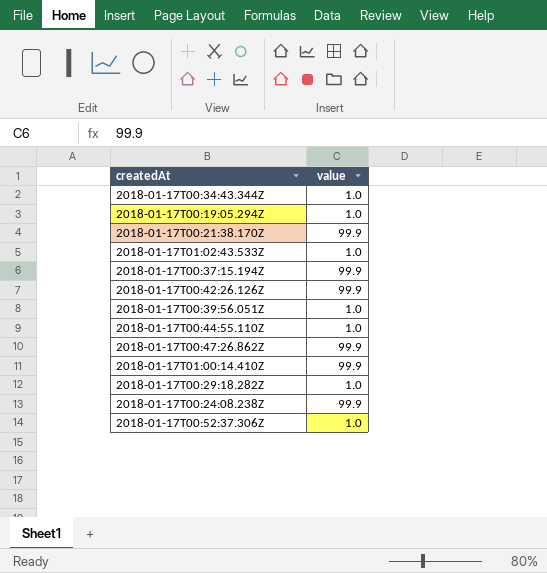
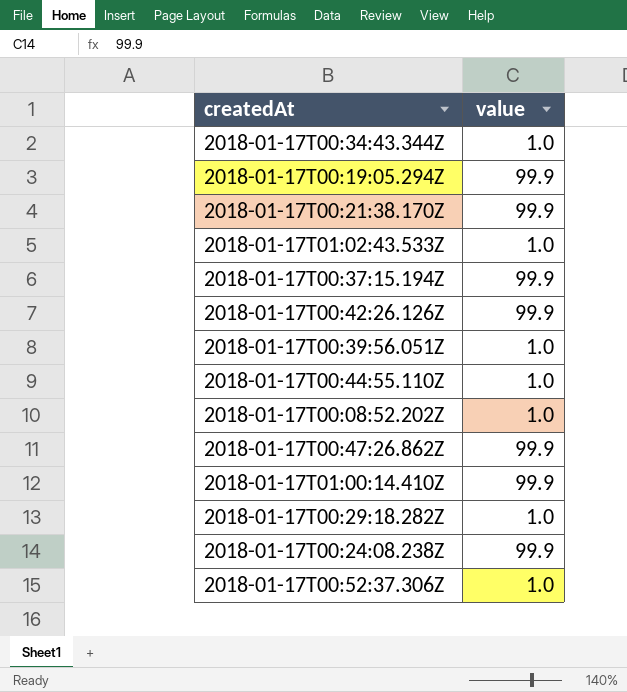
2018-01-17T00:19:05.294Z | value: 1.0 -> 99.9
row 2018-01-17T00:08:52.202Z: none -> 1.0

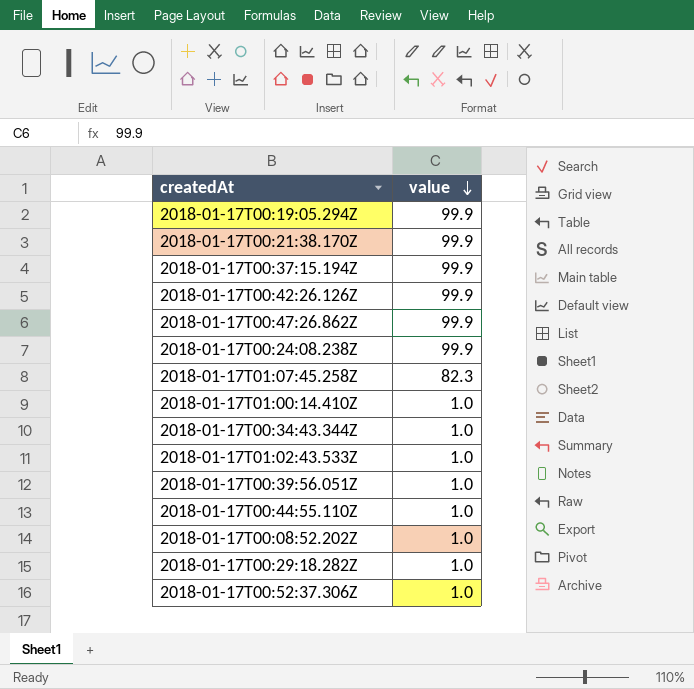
row order: none -> value descending
row 2018-01-17T01:07:45.258Z: none -> 82.3
2018-01-17T01:00:14.410Z | value: 99.9 -> 1.0

